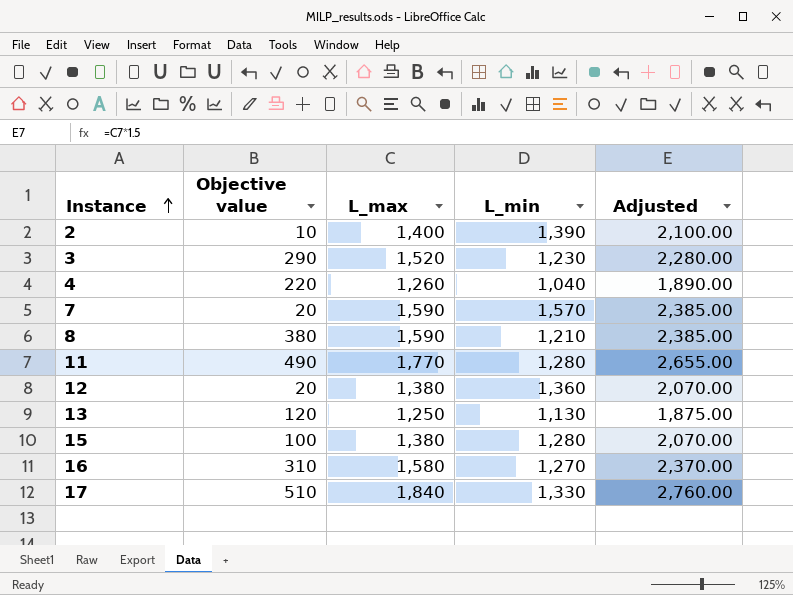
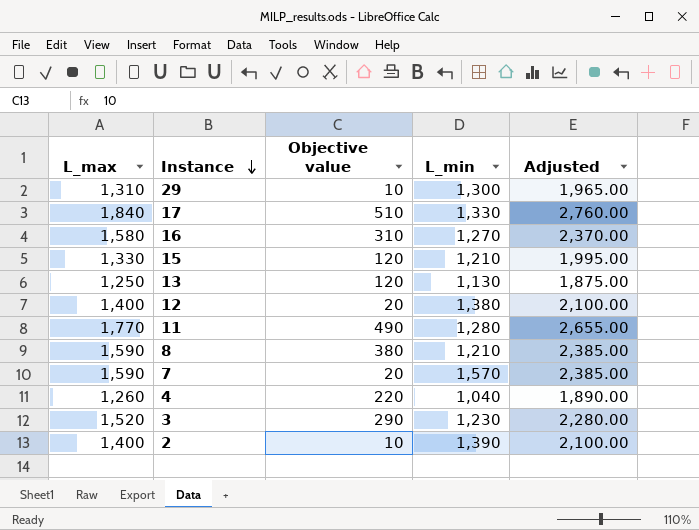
row order: Instance ascending -> Instance descending
column L_max | position: 3 -> 1
row 29: none -> 1,310 | 10 | 1,300 | 1,965.00
15 | L_max: 1,380 -> 1,330
15 | Objective value: 100 -> 120
15 | L_min: 1,280 -> 1,210
15 | Adjusted: 2,070.00 -> 1,995.00
12 | L_max: 1,380 -> 1,400
12 | L_min: 1,360 -> 1,380
12 | Adjusted: 2,070.00 -> 2,100.00

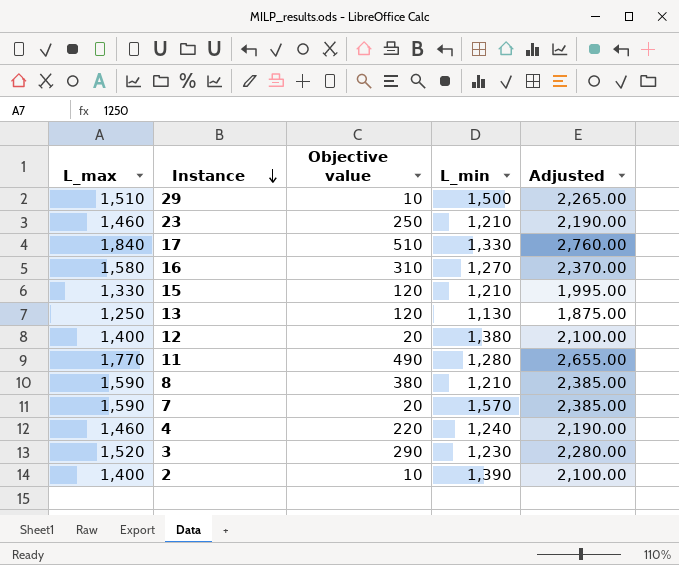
29 | L_max: 1,310 -> 1,510
29 | L_min: 1,300 -> 1,500
29 | Adjusted: 1,965.00 -> 2,265.00
row 23: none -> 1,460 | 250 | 1,210 | 2,190.00
4 | L_max: 1,260 -> 1,460
4 | L_min: 1,040 -> 1,240
4 | Adjusted: 1,890.00 -> 2,190.00

